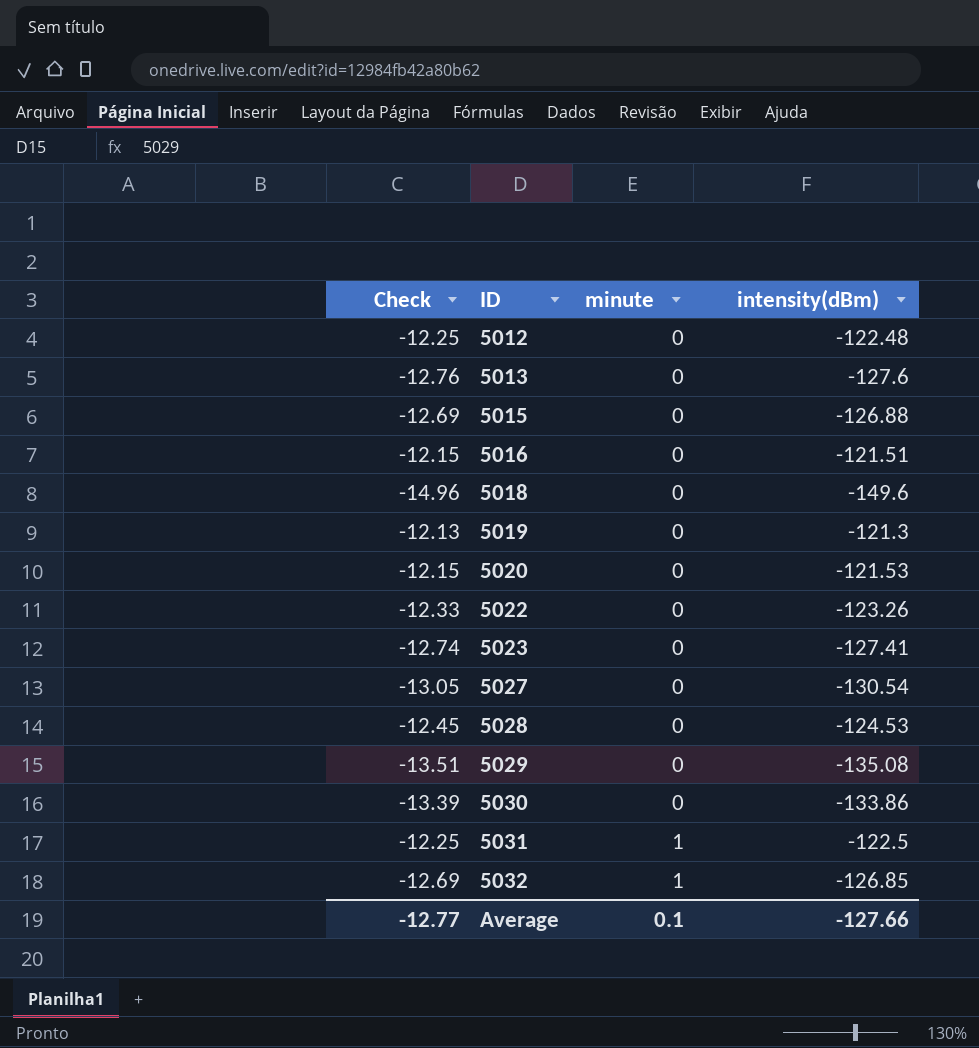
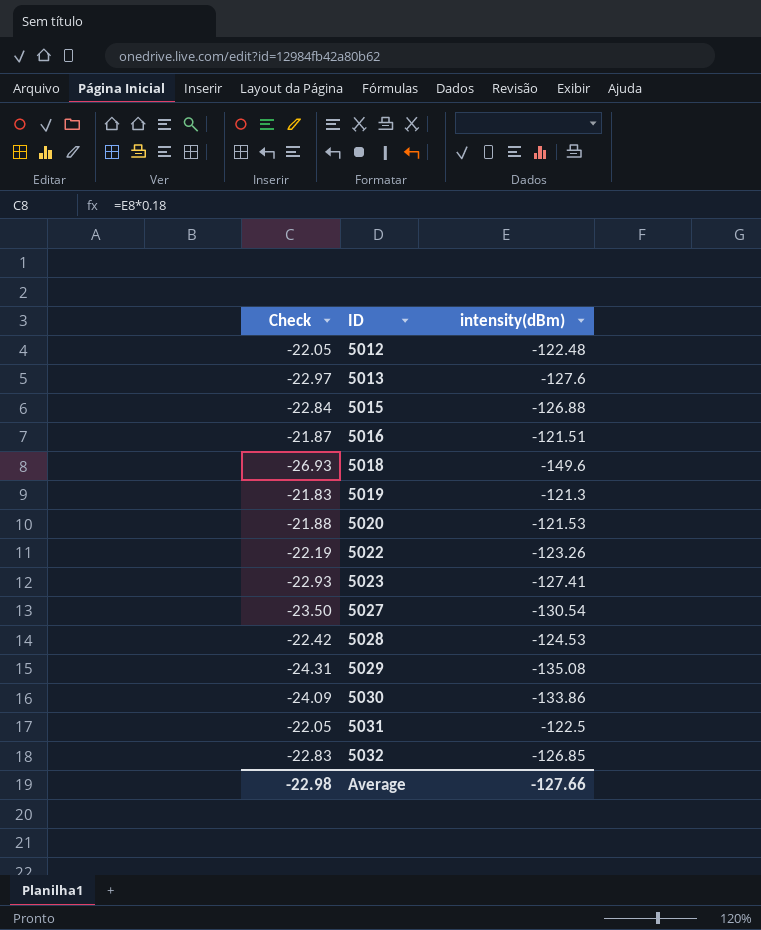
column minute | position: 3 -> none
column Check | formula: [intensity(dBm)] * 0.1 -> [intensity(dBm)] * 0.18
Average | Check: -12.77 -> -22.98

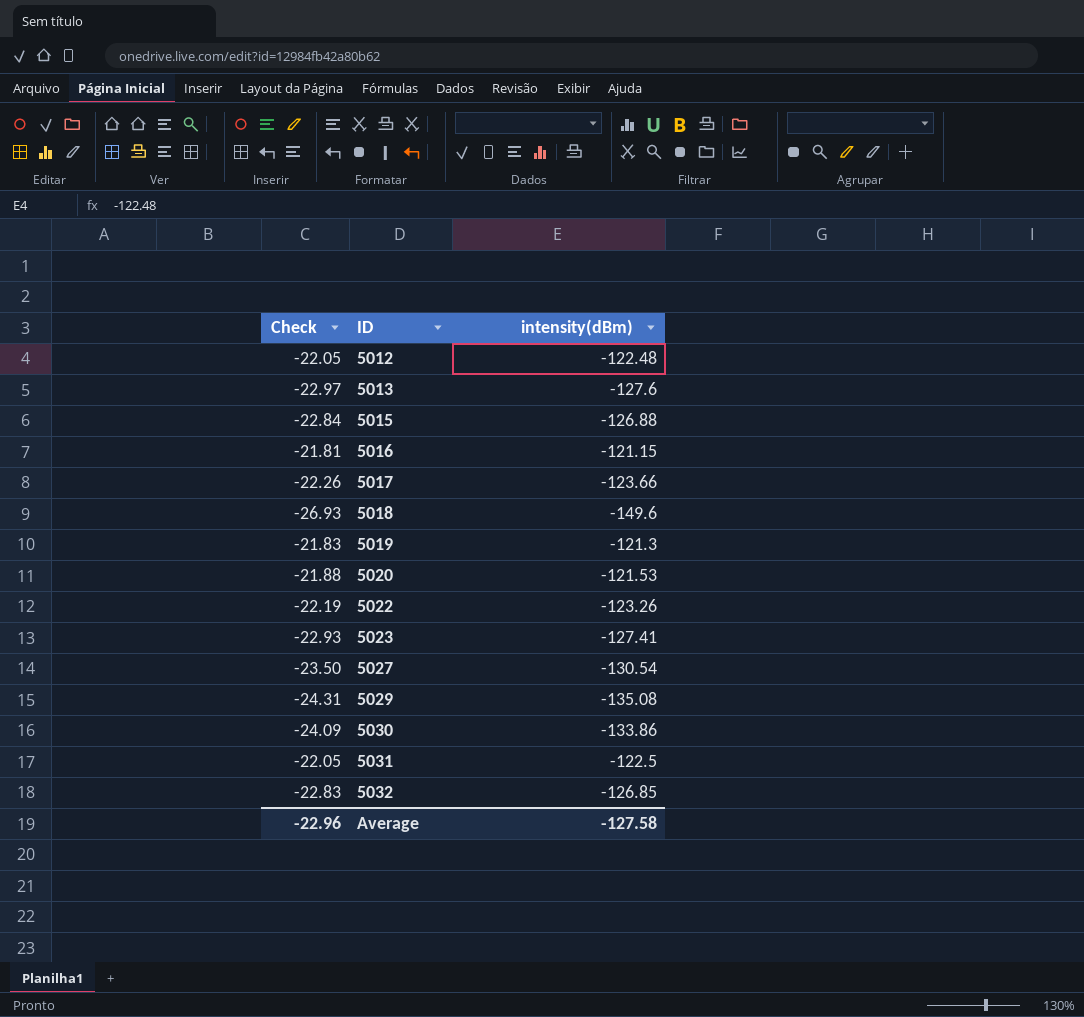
row 5028: -22.42 | -124.53 -> none
5016 | Check: -21.87 -> -21.81
5016 | intensity(dBm): -121.51 -> -121.15
row 5017: none -> -22.26 | -123.66
Average | Check: -22.98 -> -22.96
Average | intensity(dBm): -127.66 -> -127.58

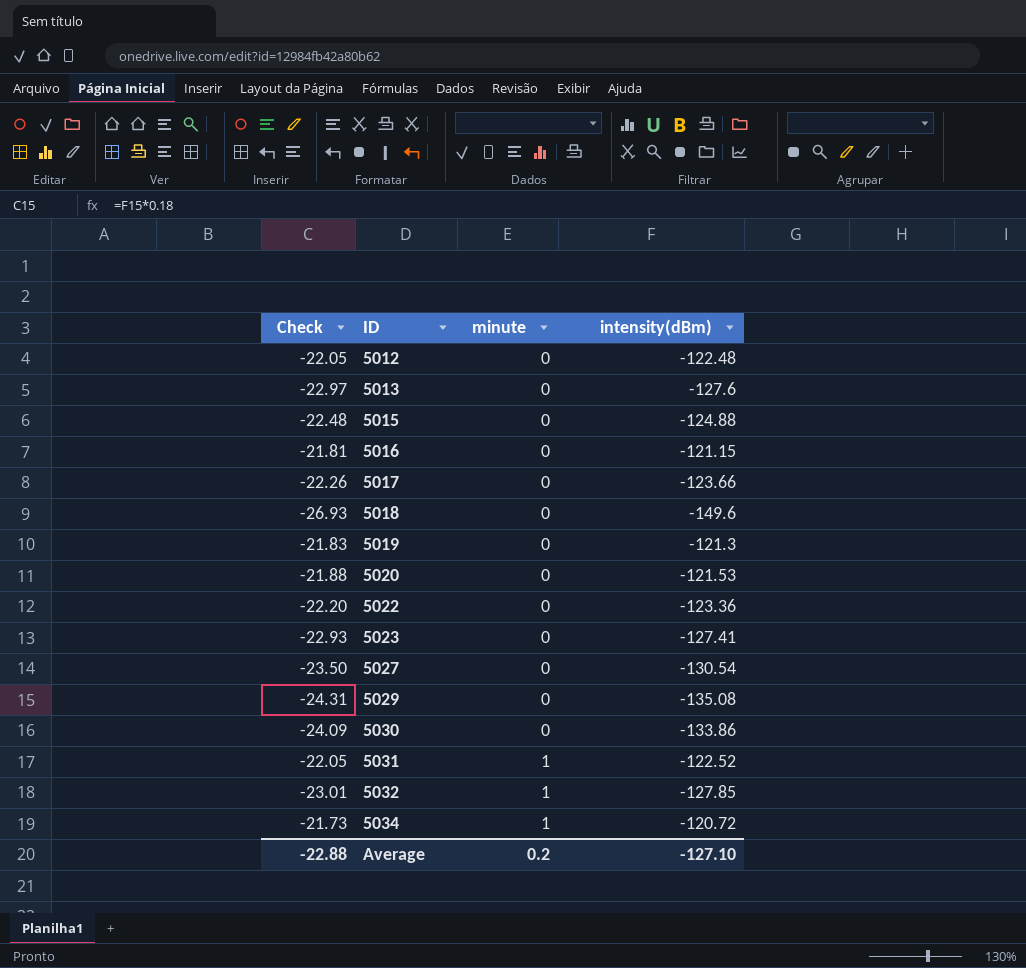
column minute | position: none -> 3
5015 | Check: -22.84 -> -22.48
5015 | intensity(dBm): -126.88 -> -124.88
5022 | Check: -22.19 -> -22.20
5022 | intensity(dBm): -123.26 -> -123.36
5031 | intensity(dBm): -122.5 -> -122.52
5032 | Check: -22.83 -> -23.01
5032 | intensity(dBm): -126.85 -> -127.85
row 5034: none -> -21.73 | 1 | -120.72
Average | Check: -22.96 -> -22.88
Average | intensity(dBm): -127.58 -> -127.10

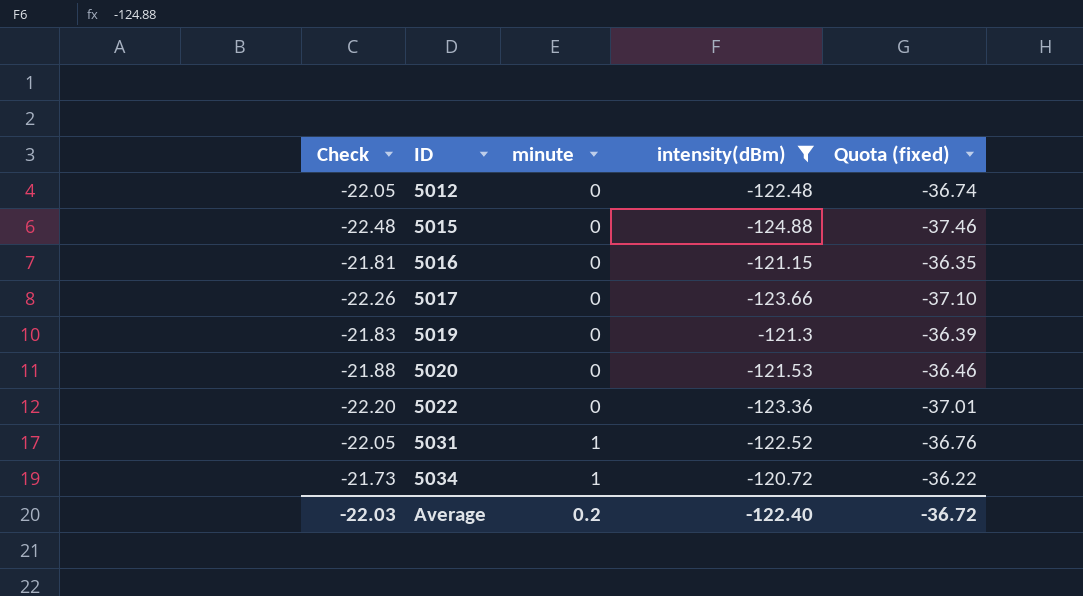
filter: none -> intensity(dBm) >= -124.88
column Quota (fixed) | formula: none -> [intensity(dBm)] * 0.3
Average | Check: -22.88 -> -22.03
Average | intensity(dBm): -127.10 -> -122.40

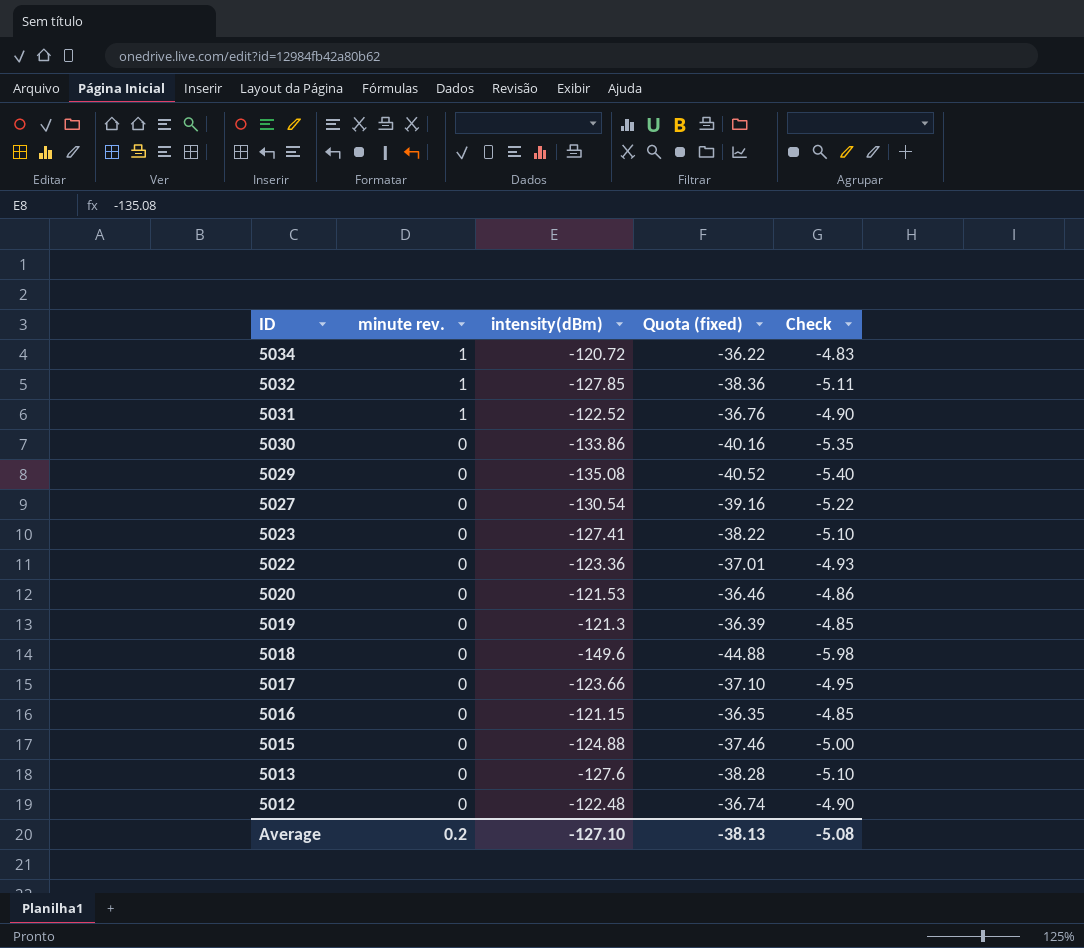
filter: intensity(dBm) >= -124.88 -> none
row order: ID ascending -> ID descending
column name: minute -> minute rev.
column Check | formula: [intensity(dBm)] * 0.18 -> [intensity(dBm)] * 0.04
column Check | position: 1 -> 5
Average | intensity(dBm): -122.40 -> -127.10
Average | Quota (fixed): -36.72 -> -38.13
Average | Check: -22.03 -> -5.08

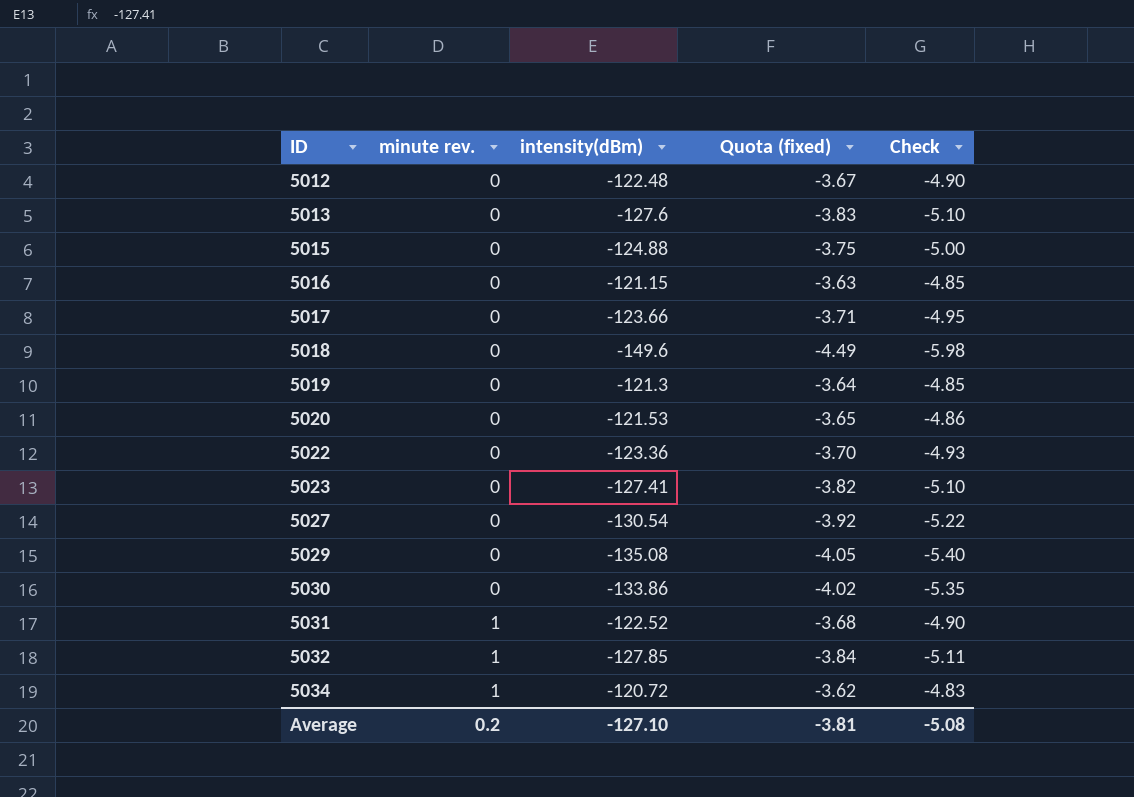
row order: ID descending -> ID ascending
column Quota (fixed) | formula: [intensity(dBm)] * 0.3 -> [intensity(dBm)] * 0.03
Average | Quota (fixed): -38.13 -> -3.81

